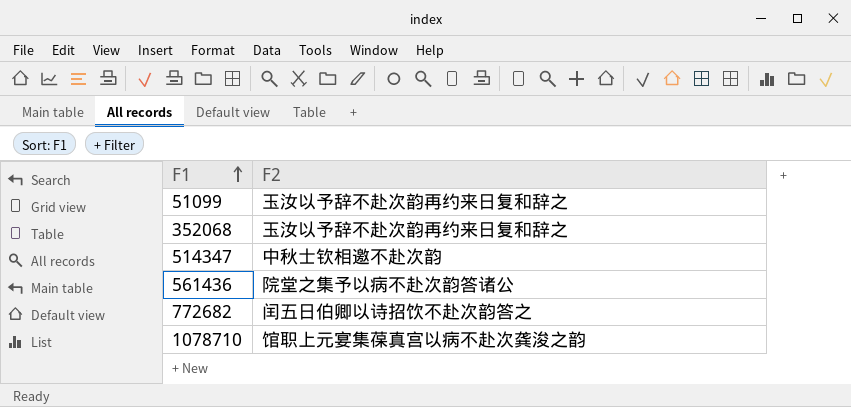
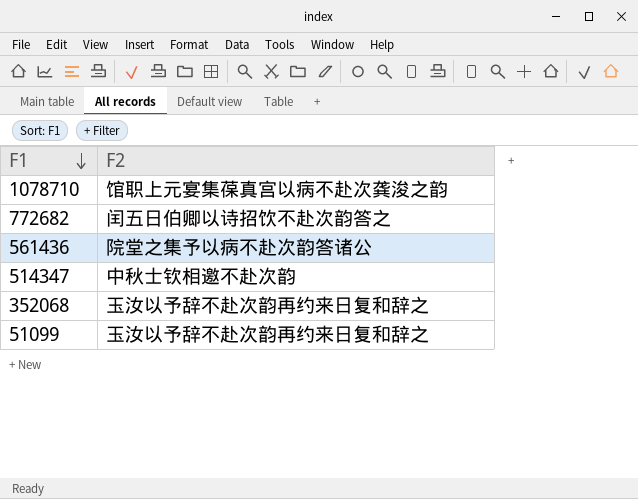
row order: F1 ascending -> F1 descending

